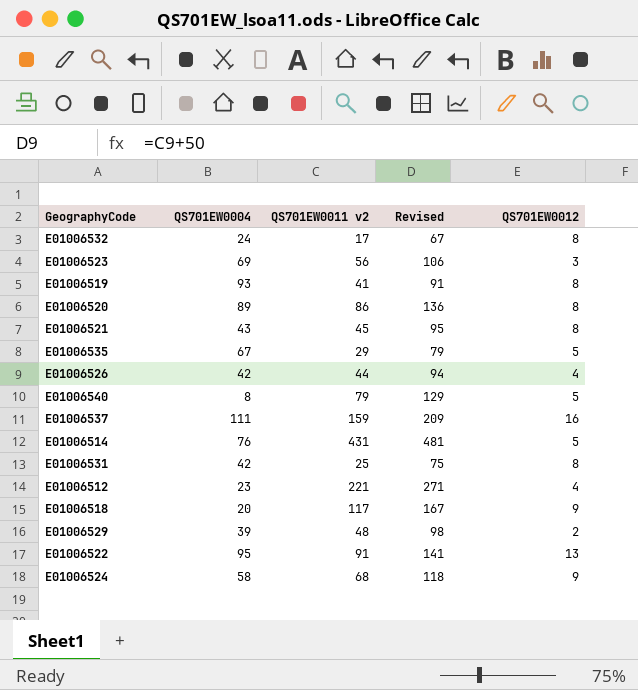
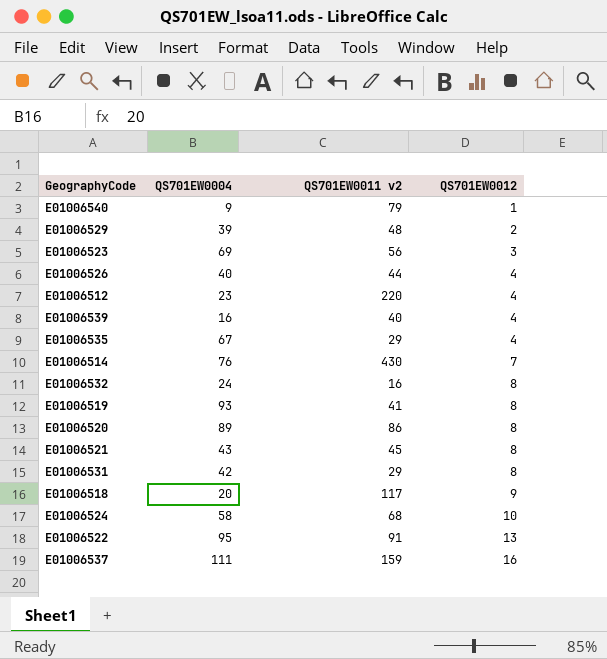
row order: none -> QS701EW0012 ascending
column Revised | formula: [QS701EW0011 v2] + 50 -> none
E01006540 | QS701EW0004: 8 -> 9
E01006540 | QS701EW0012: 5 -> 1
E01006526 | QS701EW0004: 42 -> 40
E01006512 | QS701EW0011 v2: 221 -> 220
row E01006539: none -> 16 | 40 | 4
E01006535 | QS701EW0012: 5 -> 4
E01006514 | QS701EW0011 v2: 431 -> 430
E01006514 | QS701EW0012: 5 -> 7
E01006532 | QS701EW0011 v2: 17 -> 16
E01006531 | QS701EW0011 v2: 25 -> 29
E01006524 | QS701EW0012: 9 -> 10

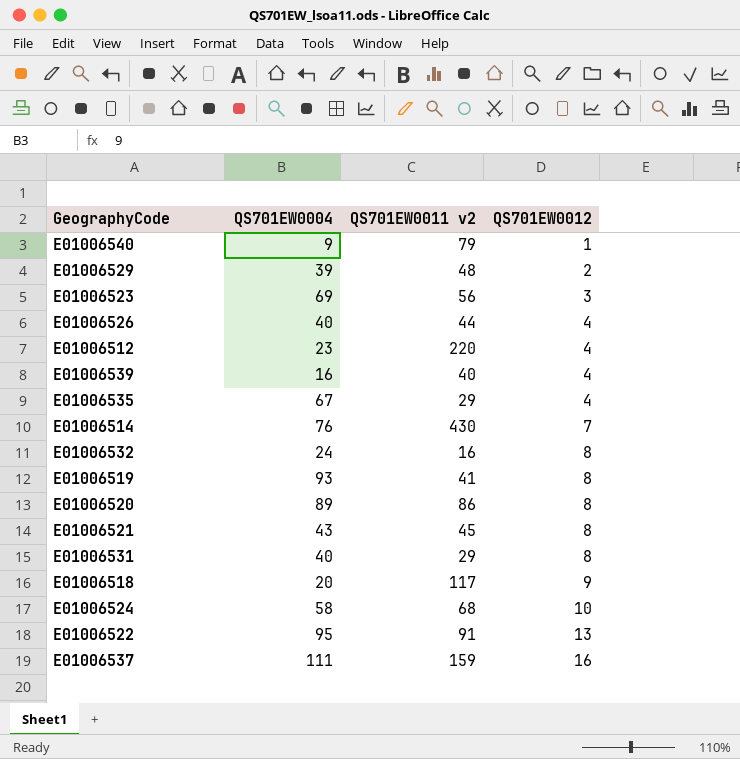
E01006531 | QS701EW0004: 42 -> 40

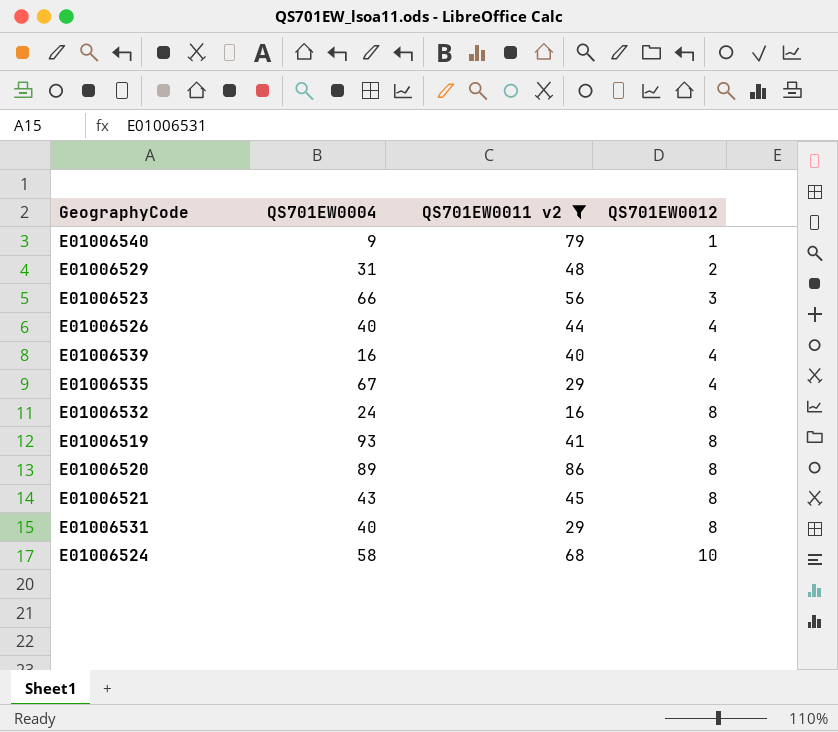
filter: none -> QS701EW0011 v2 <= 86
E01006529 | QS701EW0004: 39 -> 31
E01006523 | QS701EW0004: 69 -> 66

